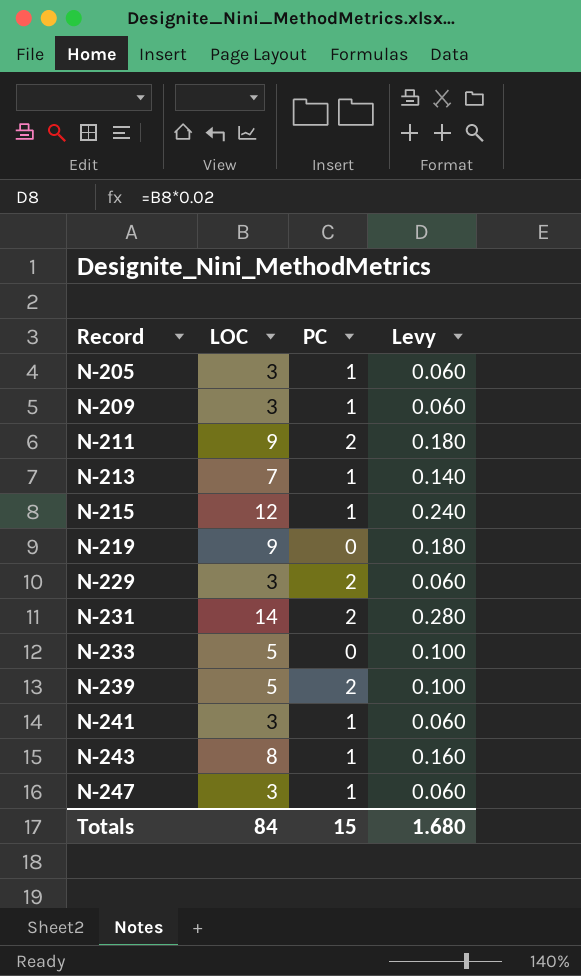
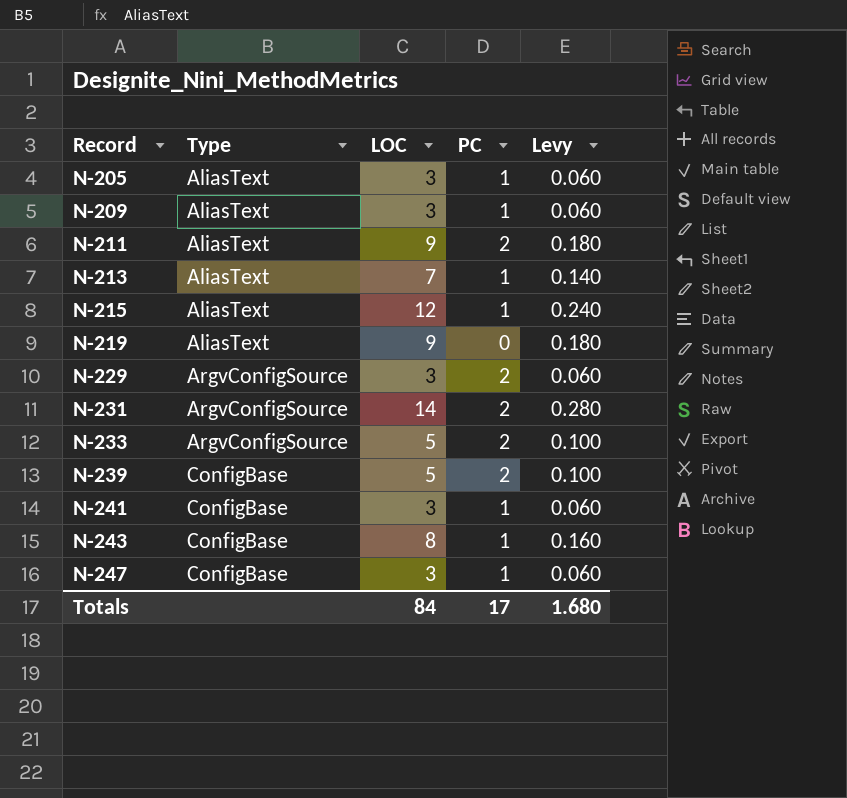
column Type | position: none -> 2
N-233 | PC: 0 -> 2
Totals | PC: 15 -> 17

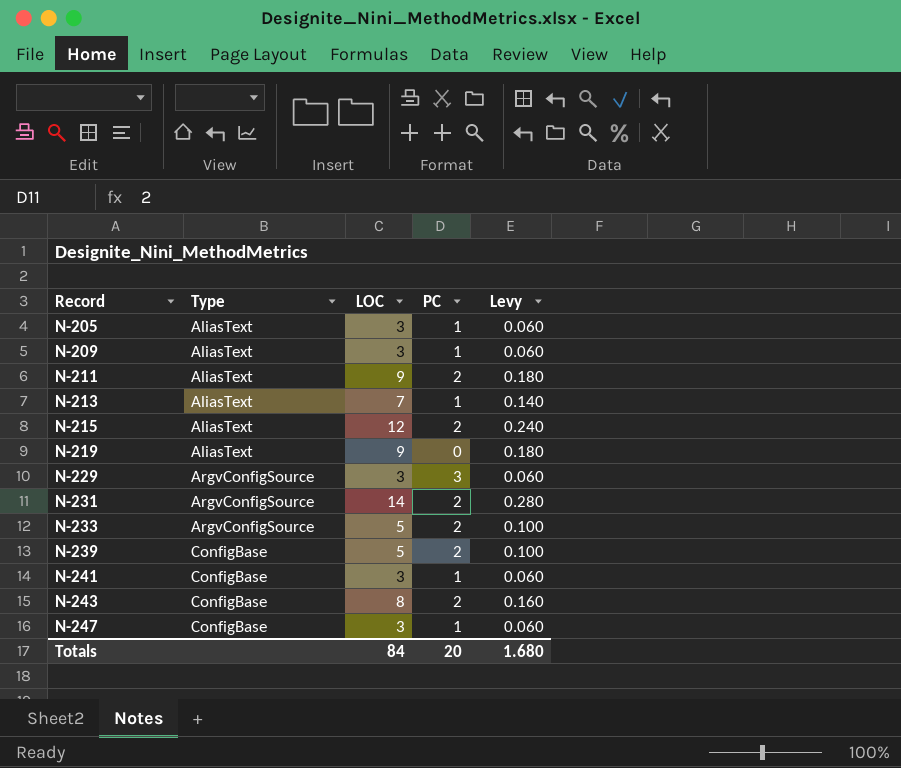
N-215 | PC: 1 -> 2
N-229 | PC: 2 -> 3
N-243 | PC: 1 -> 2
Totals | PC: 17 -> 20

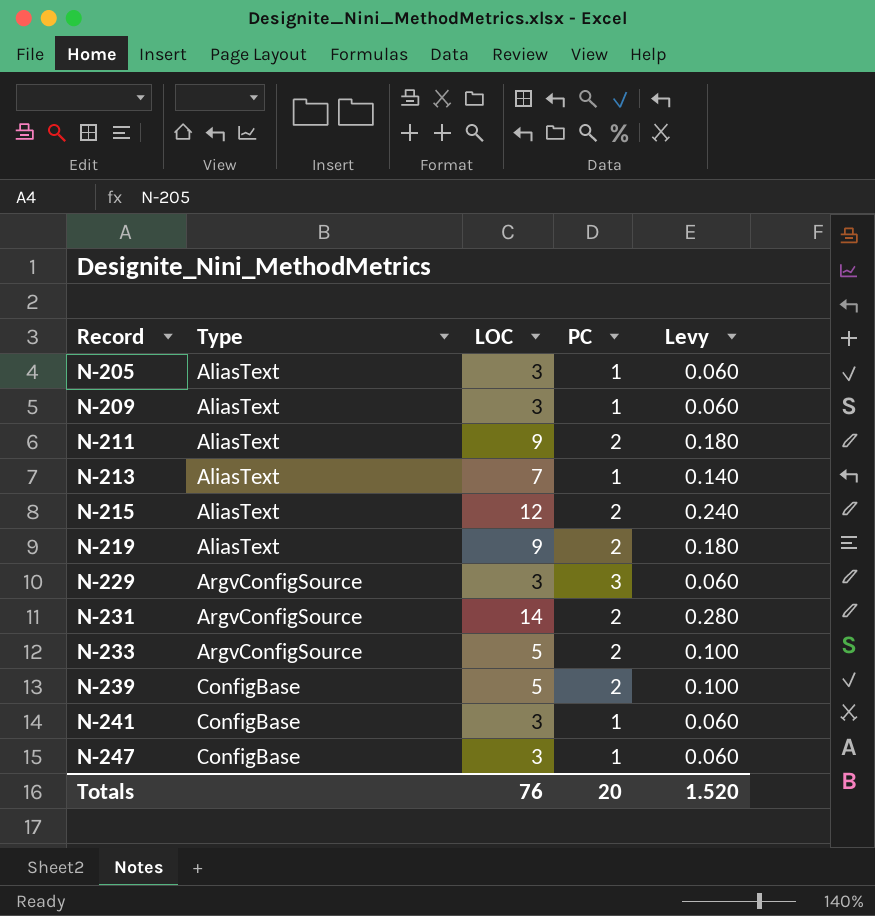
row N-243: ConfigBase | 8 | 2 | 0.160 -> none
N-219 | PC: 0 -> 2
Totals | LOC: 84 -> 76
Totals | Levy: 1.680 -> 1.520

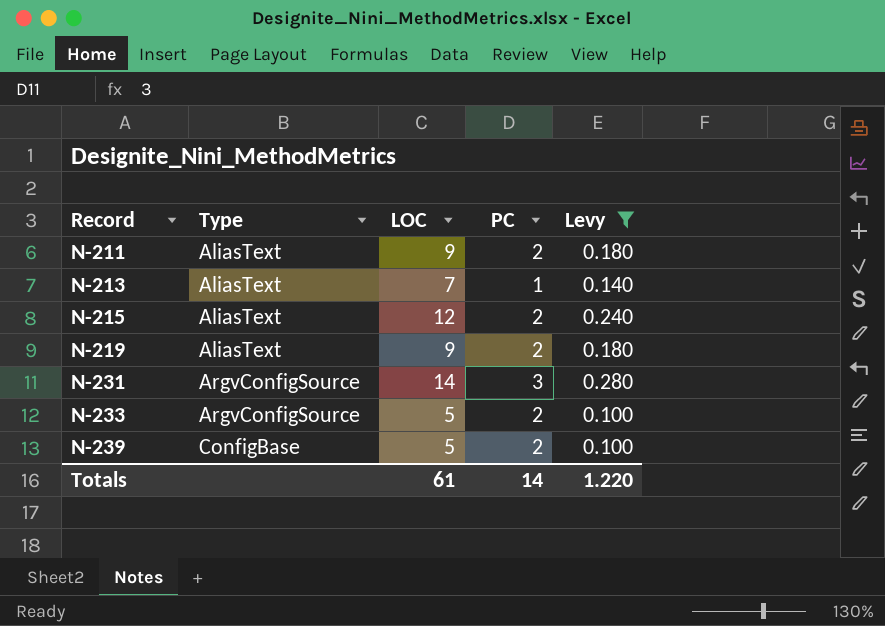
filter: none -> Levy != 0.060
N-231 | PC: 2 -> 3
Totals | LOC: 76 -> 61
Totals | PC: 20 -> 14
Totals | Levy: 1.520 -> 1.220

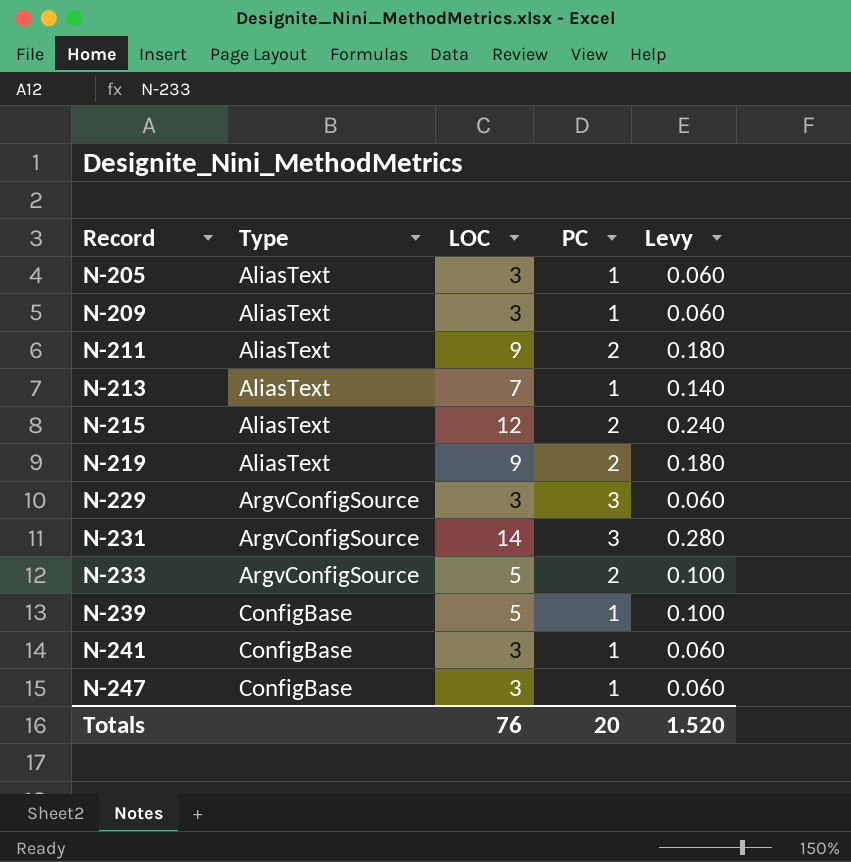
filter: Levy != 0.060 -> none
N-239 | PC: 2 -> 1
Totals | LOC: 61 -> 76
Totals | PC: 14 -> 20
Totals | Levy: 1.220 -> 1.520

